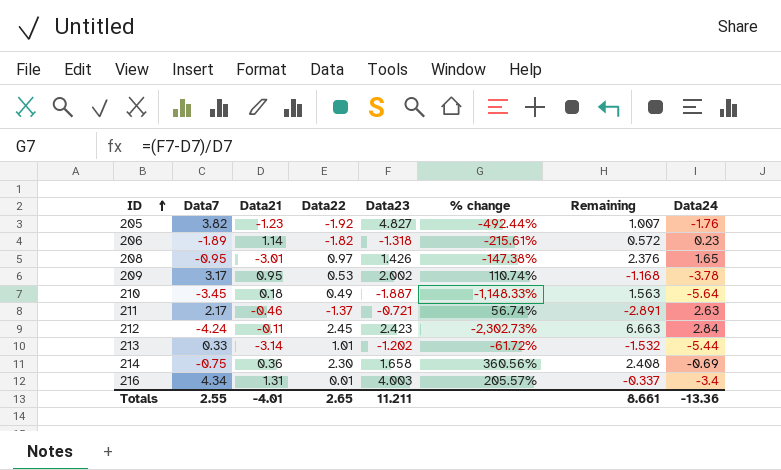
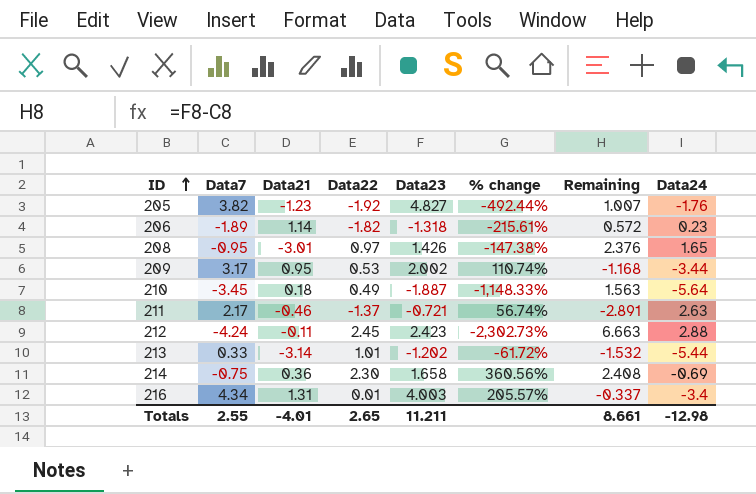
209 | Data24: -3.78 -> -3.44
212 | Data24: 2.84 -> 2.88
Totals | Data24: -13.36 -> -12.98

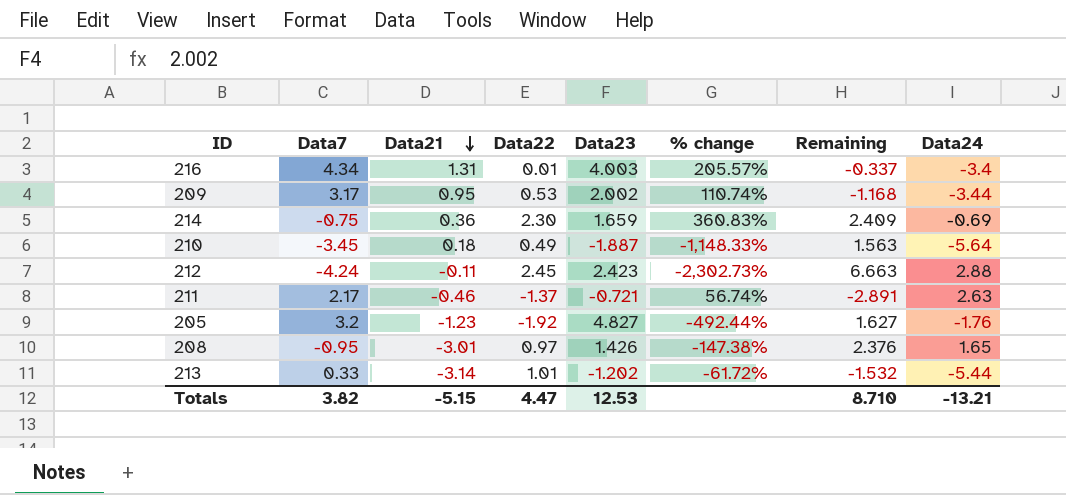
row order: ID ascending -> Data21 descending
row 206: -1.89 | 1.14 | -1.82 | -1.318 | -215.61% | 0.572 | 0.23 -> none
214 | Data23: 1.658 -> 1.659
214 | % change: 360.56% -> 360.83%
214 | Remaining: 2.408 -> 2.409
205 | Data7: 3.82 -> 3.2
205 | Remaining: 1.007 -> 1.627
Totals | Data7: 2.55 -> 3.82
Totals | Data21: -4.01 -> -5.15
Totals | Data22: 2.65 -> 4.47
Totals | Data23: 11.211 -> 12.53
Totals | Remaining: 8.661 -> 8.710
Totals | Data24: -12.98 -> -13.21

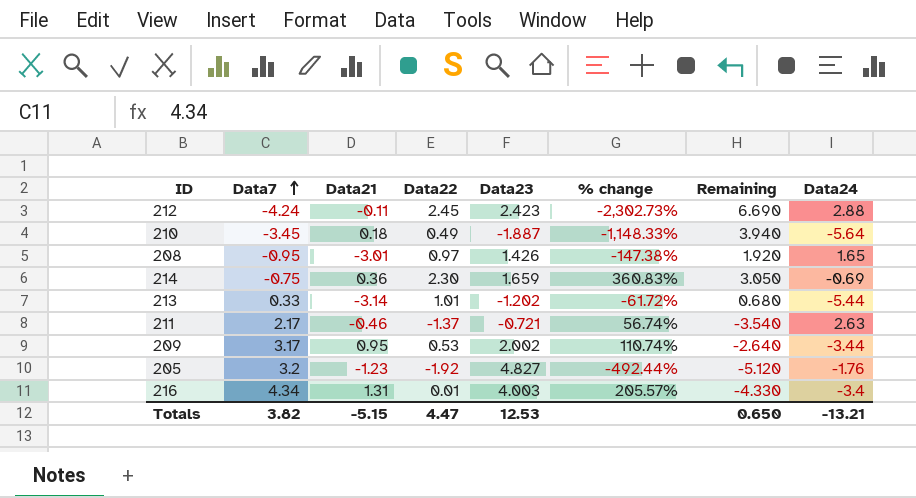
row order: Data21 descending -> Data7 ascending
column Remaining | formula: [Data23] - [Data7] -> [Data22] - [Data7]
Totals | Remaining: 8.710 -> 0.650

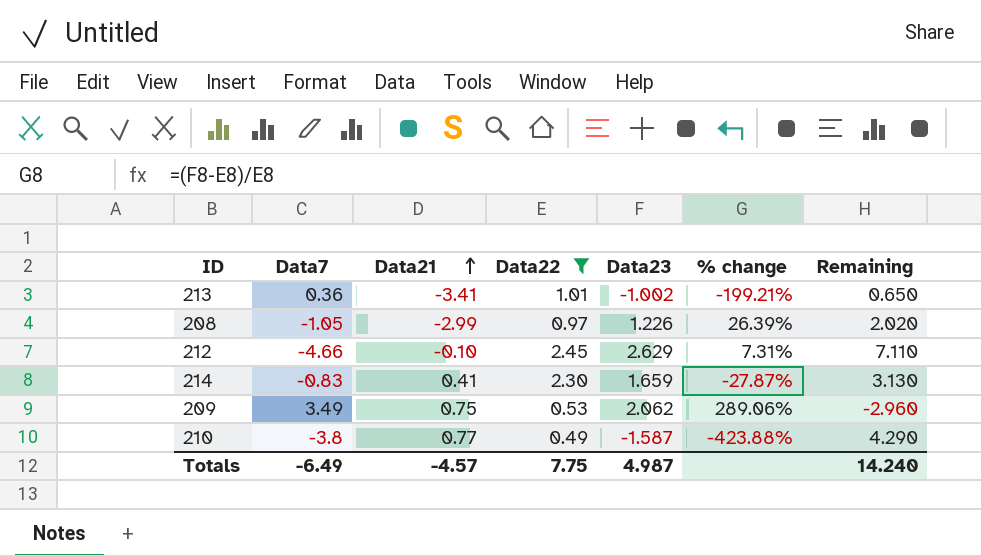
filter: none -> Data22 >= 0.49
row order: Data7 ascending -> Data21 ascending
column Data24 | position: 8 -> none
column % change | formula: ([Data23] - [Data21]) / [Data21] -> ([Data23] - [Data22]) / [Data22]
213 | Data7: 0.33 -> 0.36
213 | Data21: -3.14 -> -3.41
213 | Data23: -1.202 -> -1.002
213 | Remaining: 0.680 -> 0.650
208 | Data7: -0.95 -> -1.05
208 | Data21: -3.01 -> -2.99
208 | Data23: 1.426 -> 1.226
208 | Remaining: 1.920 -> 2.020
212 | Data7: -4.24 -> -4.66
212 | Data21: -0.11 -> -0.10
212 | Data23: 2.423 -> 2.629
212 | Remaining: 6.690 -> 7.110
214 | Data7: -0.75 -> -0.83
214 | Data21: 0.36 -> 0.41
214 | Remaining: 3.050 -> 3.130
209 | Data7: 3.17 -> 3.49
209 | Data21: 0.95 -> 0.75
209 | Data23: 2.002 -> 2.062
209 | Remaining: -2.640 -> -2.960
210 | Data7: -3.45 -> -3.8
210 | Data21: 0.18 -> 0.77
210 | Data23: -1.887 -> -1.587
210 | Remaining: 3.940 -> 4.290
Totals | Data7: 3.82 -> -6.49
Totals | Data21: -5.15 -> -4.57
Totals | Data22: 4.47 -> 7.75
Totals | Data23: 12.53 -> 4.987
Totals | Remaining: 0.650 -> 14.240

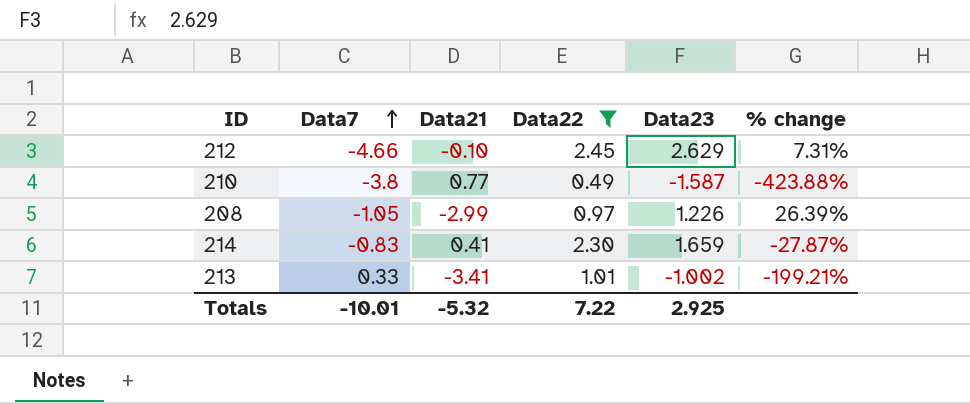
row order: Data21 ascending -> Data7 ascending
column Remaining | formula: [Data22] - [Data7] -> none
row 209: 3.49 | 0.75 | 0.53 | 2.062 | 289.06% | -2.960 -> none
213 | Data7: 0.36 -> 0.33
Totals | Data7: -6.49 -> -10.01
Totals | Data21: -4.57 -> -5.32
Totals | Data22: 7.75 -> 7.22
Totals | Data23: 4.987 -> 2.925

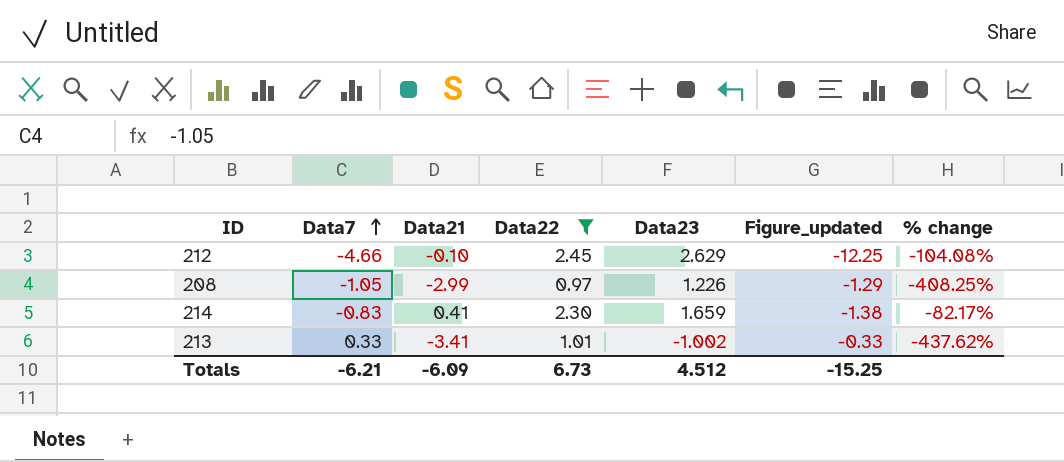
column Figure_updated | formula: none -> [Data7] * [Data23]
column % change | formula: ([Data23] - [Data22]) / [Data22] -> ([Data21] - [Data22]) / [Data22]
row 210: -3.8 | 0.77 | 0.49 | -1.587 | -423.88% -> none
Totals | Data7: -10.01 -> -6.21
Totals | Data21: -5.32 -> -6.09
Totals | Data22: 7.22 -> 6.73
Totals | Data23: 2.925 -> 4.512

